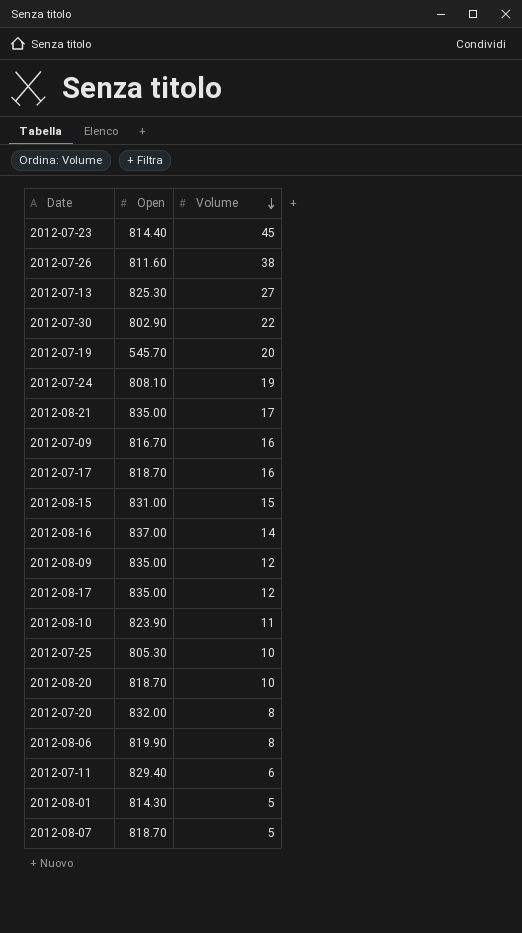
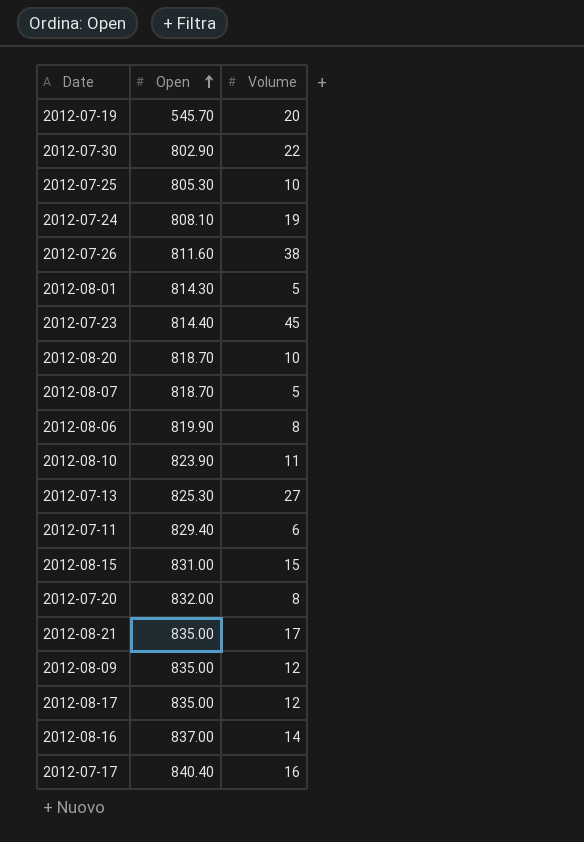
row order: Volume descending -> Open ascending
row 2012-07-09: 816.70 | 16 -> none
2012-07-17 | Open: 818.70 -> 840.40

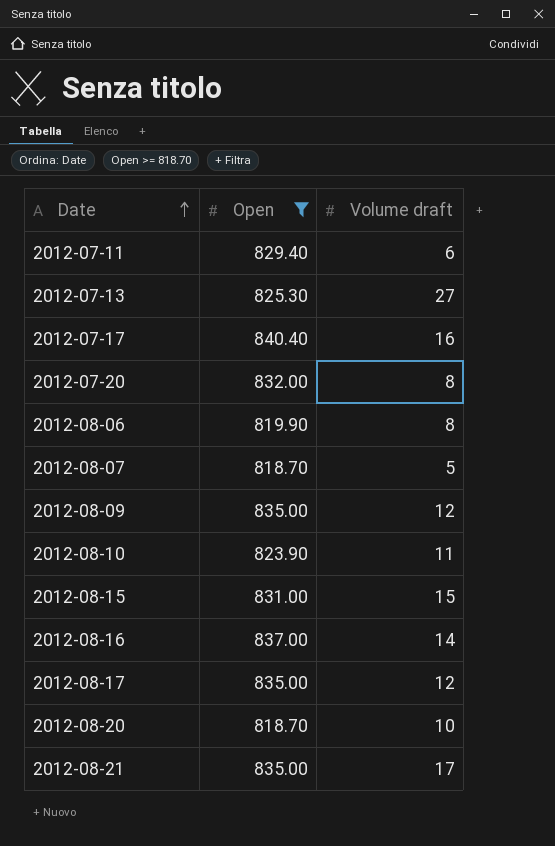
filter: none -> Open >= 818.70
row order: Open ascending -> Date ascending
column name: Volume -> Volume draft

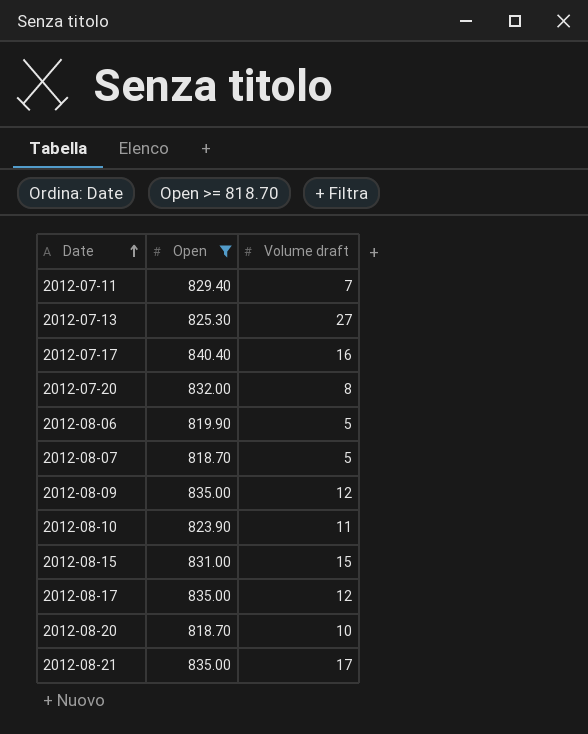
row 2012-08-16: 837.00 | 14 -> none
2012-07-11 | Volume draft: 6 -> 7
2012-08-06 | Volume draft: 8 -> 5

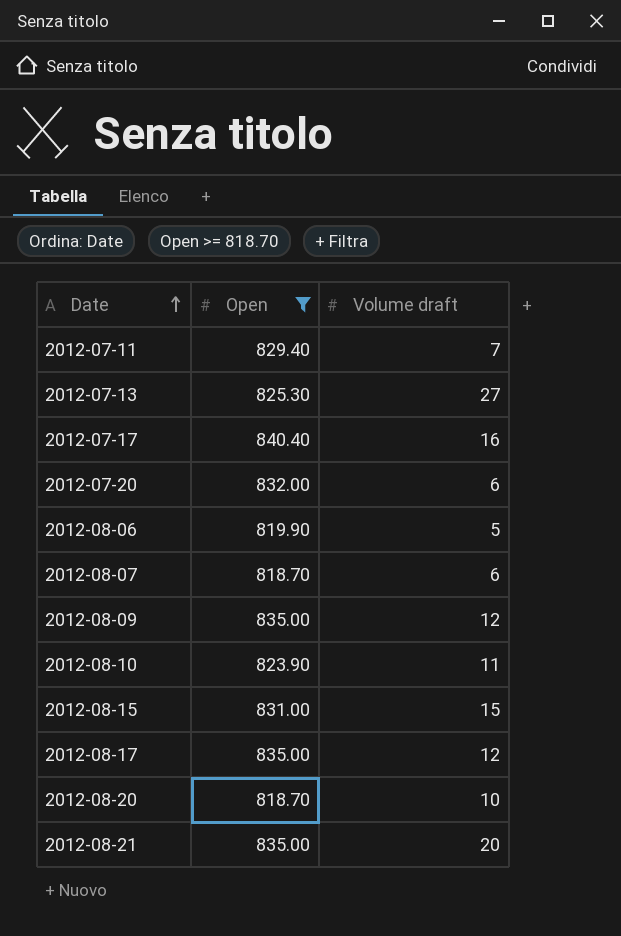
2012-07-20 | Volume draft: 8 -> 6
2012-08-07 | Volume draft: 5 -> 6
2012-08-21 | Volume draft: 17 -> 20

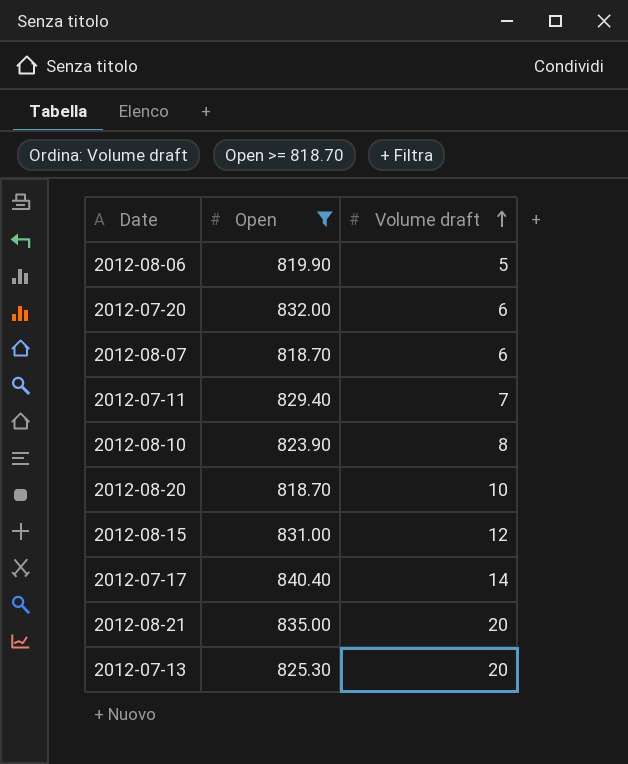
row order: Date ascending -> Volume draft ascending
row 2012-08-09: 835.00 | 12 -> none
row 2012-08-17: 835.00 | 12 -> none
2012-08-10 | Volume draft: 11 -> 8
2012-08-15 | Volume draft: 15 -> 12
2012-07-17 | Volume draft: 16 -> 14
2012-07-13 | Volume draft: 27 -> 20

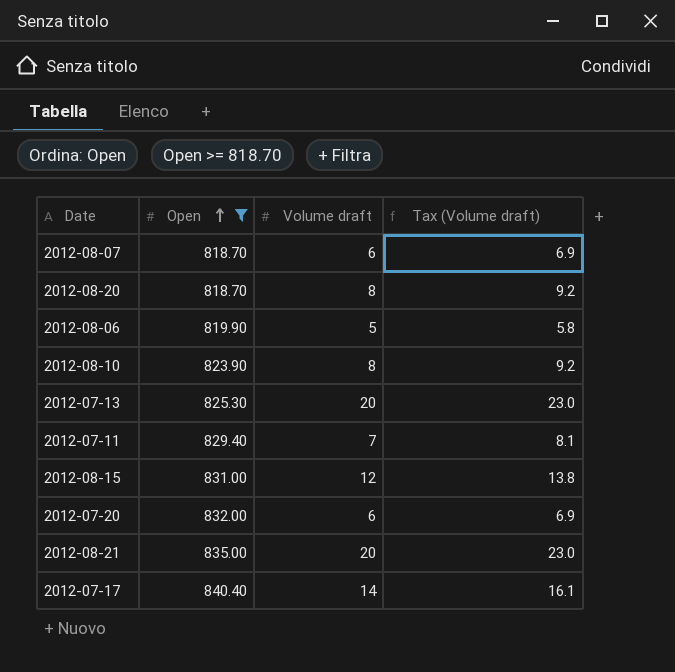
row order: Volume draft ascending -> Open ascending
column Tax (Volume draft) | formula: none -> [Volume draft] * 1.15
2012-08-20 | Volume draft: 10 -> 8

